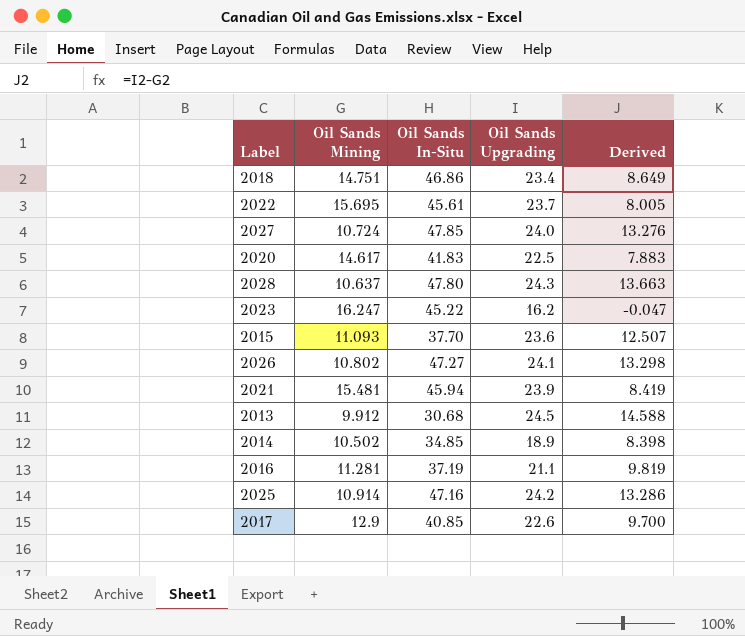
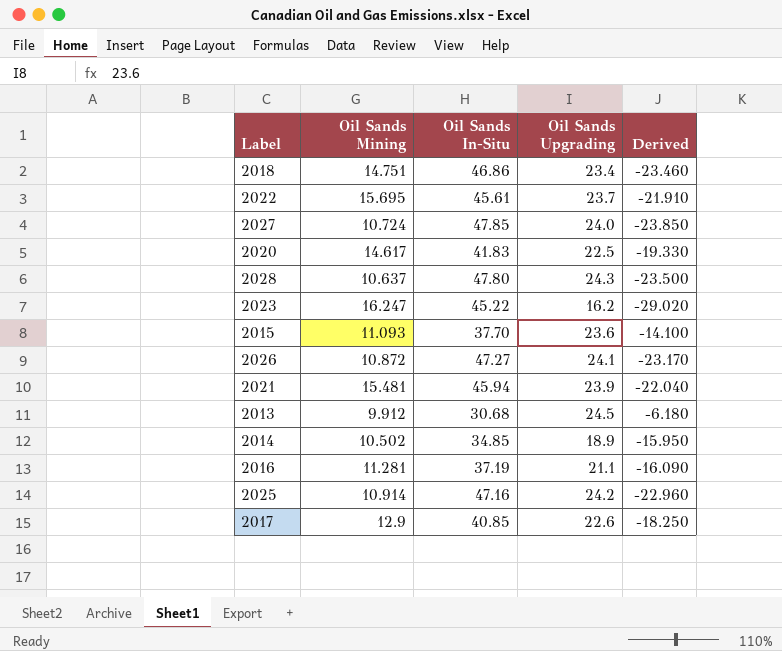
column Derived | formula: [Oil Sands Upgrading] - [Oil Sands Mining] -> [Oil Sands Upgrading] - [Oil Sands In-Situ]
2026 | Oil Sands Mining: 10.802 -> 10.872

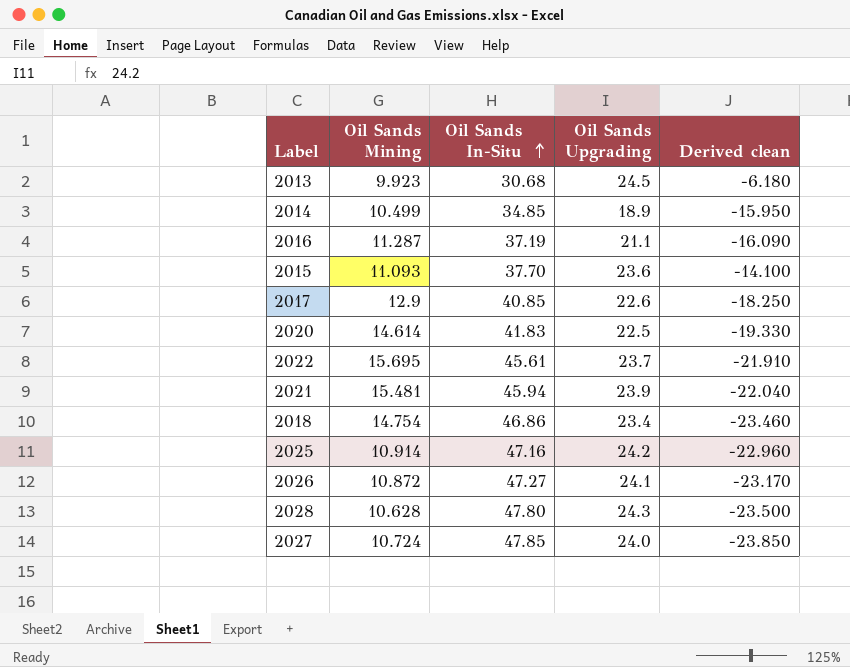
row order: none -> Oil Sands In-Situ ascending
column name: Derived -> Derived clean
row 2023: 16.247 | 45.22 | 16.2 | -29.020 -> none
2013 | Oil Sands Mining: 9.912 -> 9.923
2014 | Oil Sands Mining: 10.502 -> 10.499
2016 | Oil Sands Mining: 11.281 -> 11.287
2020 | Oil Sands Mining: 14.617 -> 14.614
2018 | Oil Sands Mining: 14.751 -> 14.754
2028 | Oil Sands Mining: 10.637 -> 10.628

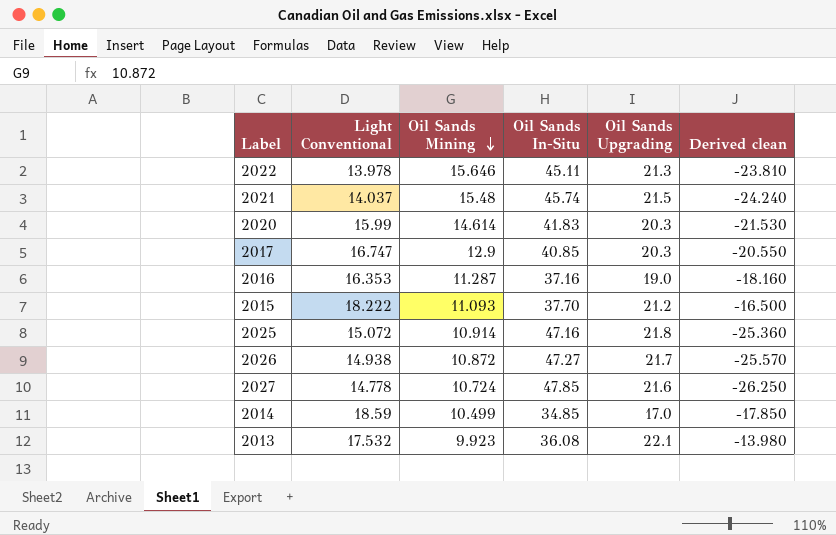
row order: Oil Sands In-Situ ascending -> Oil Sands Mining descending
column Light Conventional | position: none -> 2
row 2018: 14.754 | 46.86 | 23.4 | -23.460 -> none
row 2028: 10.628 | 47.80 | 24.3 | -23.500 -> none
2022 | Oil Sands Mining: 15.695 -> 15.646
2022 | Oil Sands In-Situ: 45.61 -> 45.11
2022 | Oil Sands Upgrading: 23.7 -> 21.3
2022 | Derived clean: -21.910 -> -23.810
2021 | Oil Sands Mining: 15.481 -> 15.48
2021 | Oil Sands In-Situ: 45.94 -> 45.74
2021 | Oil Sands Upgrading: 23.9 -> 21.5
2021 | Derived clean: -22.040 -> -24.240
2020 | Oil Sands Upgrading: 22.5 -> 20.3
2020 | Derived clean: -19.330 -> -21.530
2017 | Oil Sands Upgrading: 22.6 -> 20.3
2017 | Derived clean: -18.250 -> -20.550
2016 | Oil Sands In-Situ: 37.19 -> 37.16
2016 | Oil Sands Upgrading: 21.1 -> 19.0
2016 | Derived clean: -16.090 -> -18.160
2015 | Oil Sands Upgrading: 23.6 -> 21.2
2015 | Derived clean: -14.100 -> -16.500
2025 | Oil Sands Upgrading: 24.2 -> 21.8
2025 | Derived clean: -22.960 -> -25.360
2026 | Oil Sands Upgrading: 24.1 -> 21.7
2026 | Derived clean: -23.170 -> -25.570
2027 | Oil Sands Upgrading: 24.0 -> 21.6
2027 | Derived clean: -23.850 -> -26.250
2014 | Oil Sands Upgrading: 18.9 -> 17.0
2014 | Derived clean: -15.950 -> -17.850
2013 | Oil Sands In-Situ: 30.68 -> 36.08
2013 | Oil Sands Upgrading: 24.5 -> 22.1
2013 | Derived clean: -6.180 -> -13.980

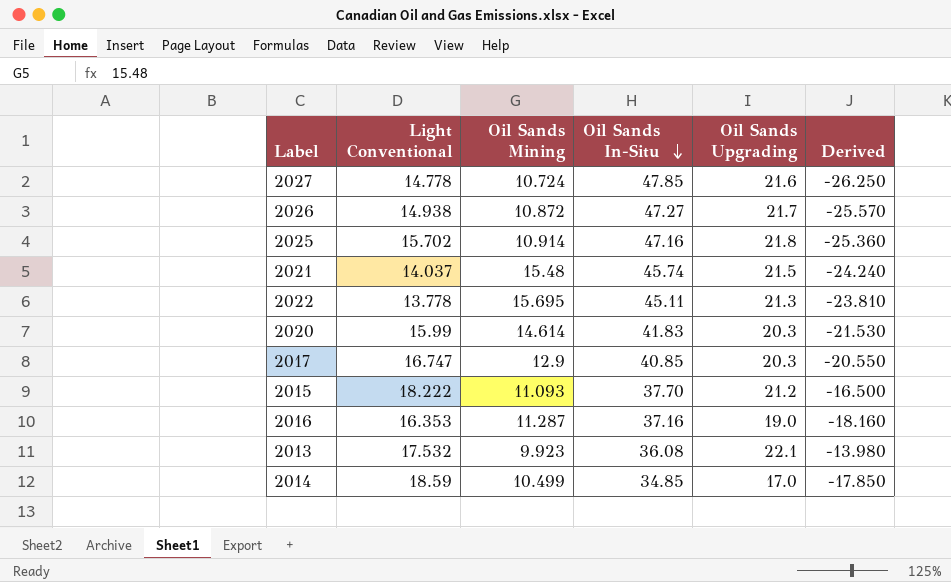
row order: Oil Sands Mining descending -> Oil Sands In-Situ descending
column name: Derived clean -> Derived
2025 | Light Conventional: 15.072 -> 15.702
2022 | Light Conventional: 13.978 -> 13.778
2022 | Oil Sands Mining: 15.646 -> 15.695

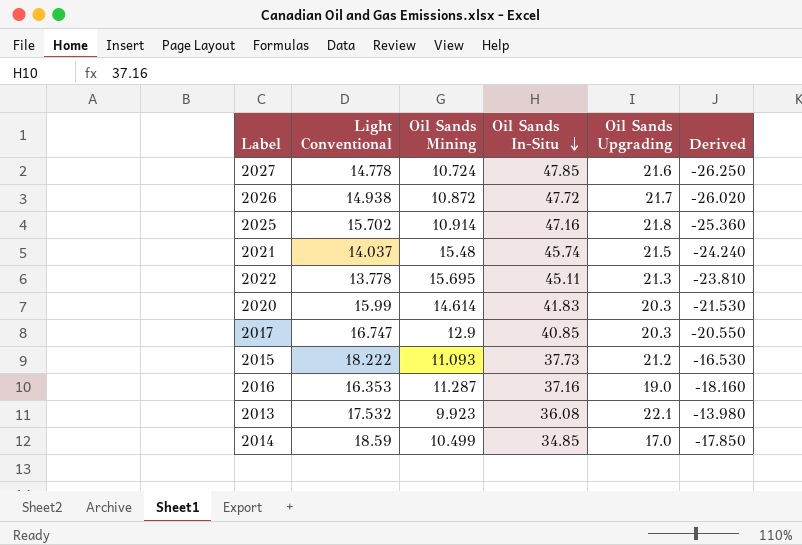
2026 | Oil Sands In-Situ: 47.27 -> 47.72
2026 | Derived: -25.570 -> -26.020
2015 | Oil Sands In-Situ: 37.70 -> 37.73
2015 | Derived: -16.500 -> -16.530

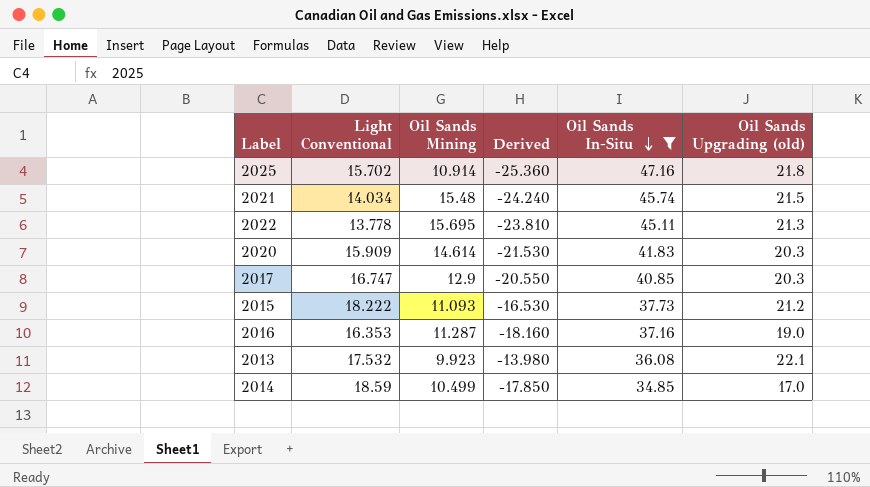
filter: none -> Oil Sands In-Situ <= 47.16
column Derived | position: 6 -> 4
column name: Oil Sands Upgrading -> Oil Sands Upgrading (old)
2021 | Light Conventional: 14.037 -> 14.034
2020 | Light Conventional: 15.99 -> 15.909

